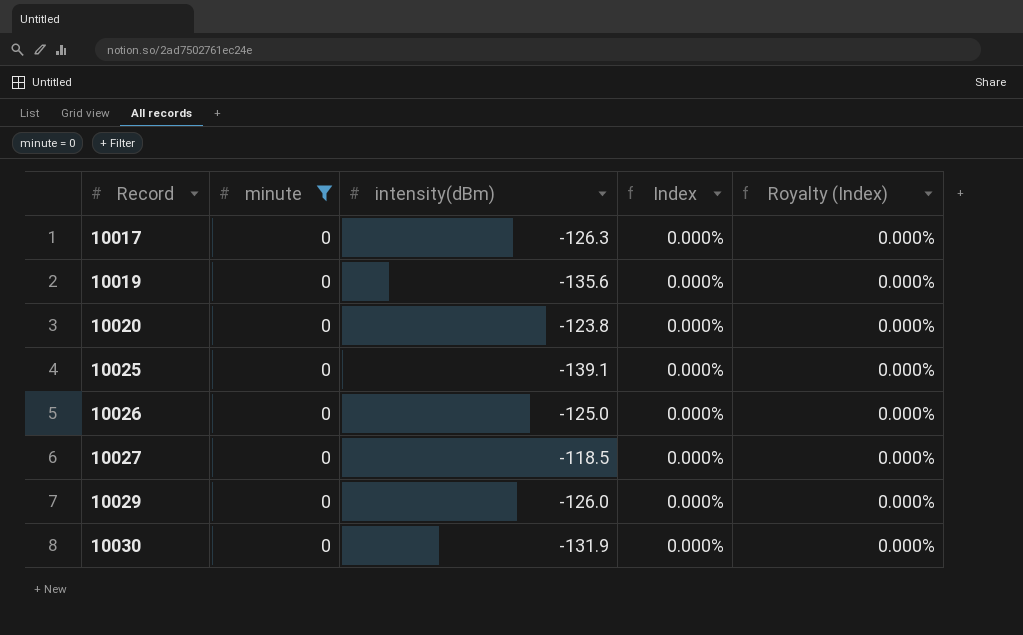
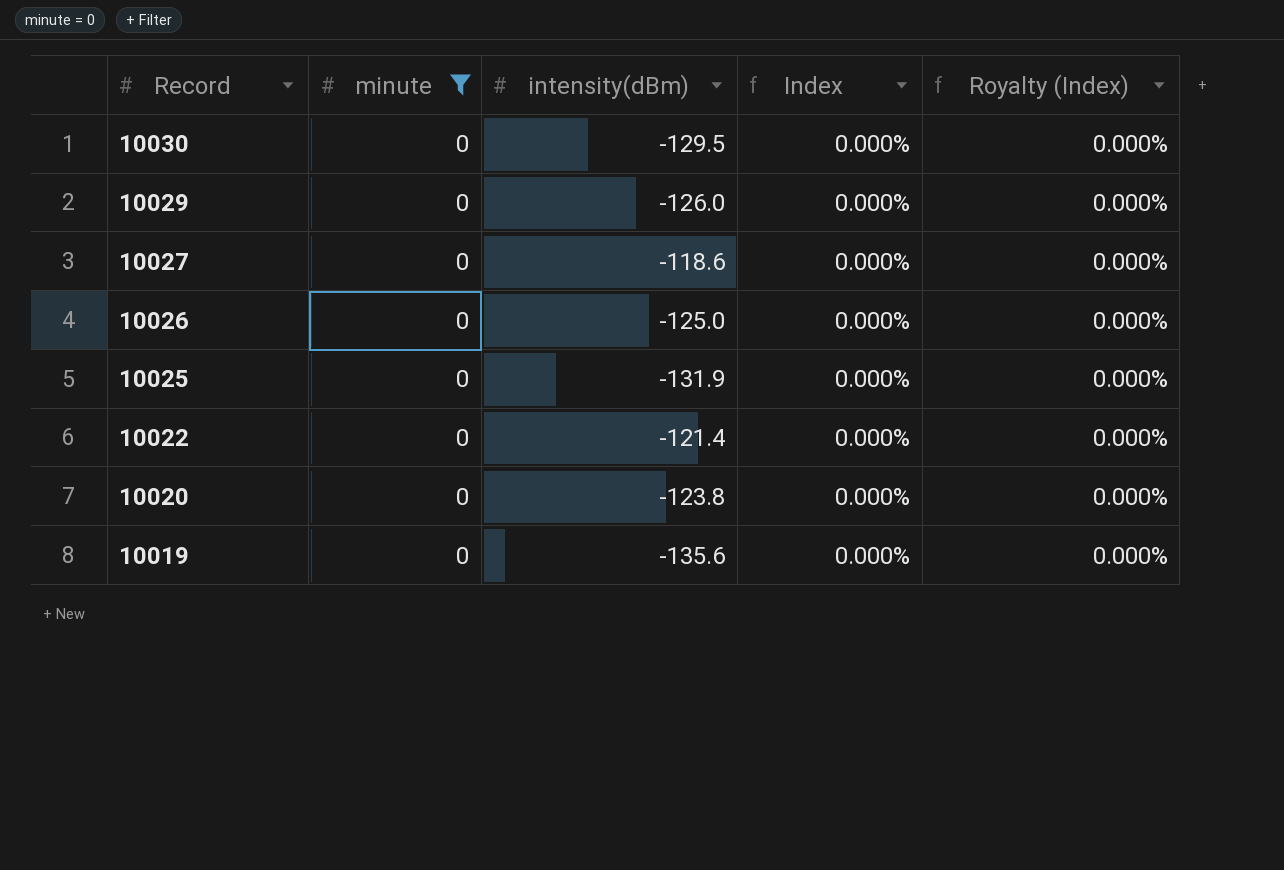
row order: Record ascending -> Record descending
row 10017: 0 | -126.3 | 0.000% | 0.000% -> none
10030 | intensity(dBm): -131.9 -> -129.5
10027 | intensity(dBm): -118.5 -> -118.6
10025 | intensity(dBm): -139.1 -> -131.9
row 10022: none -> 0 | -121.4 | 0.000% | 0.000%

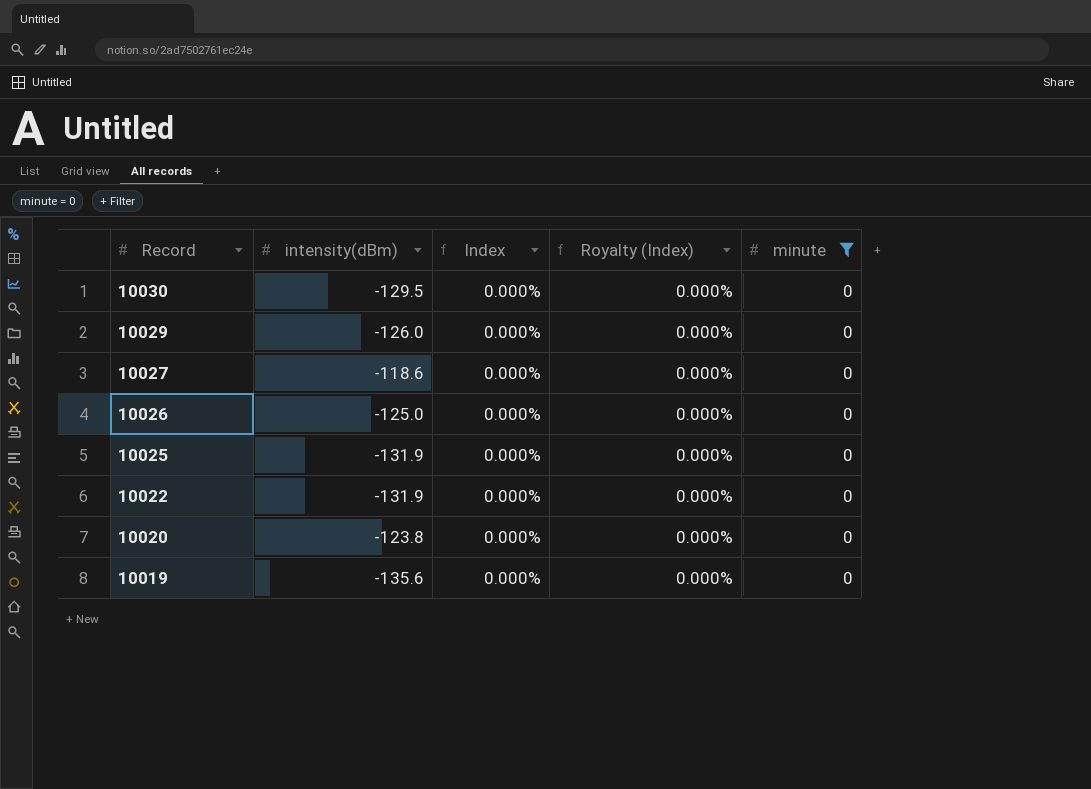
column minute | position: 2 -> 5
10022 | intensity(dBm): -121.4 -> -131.9

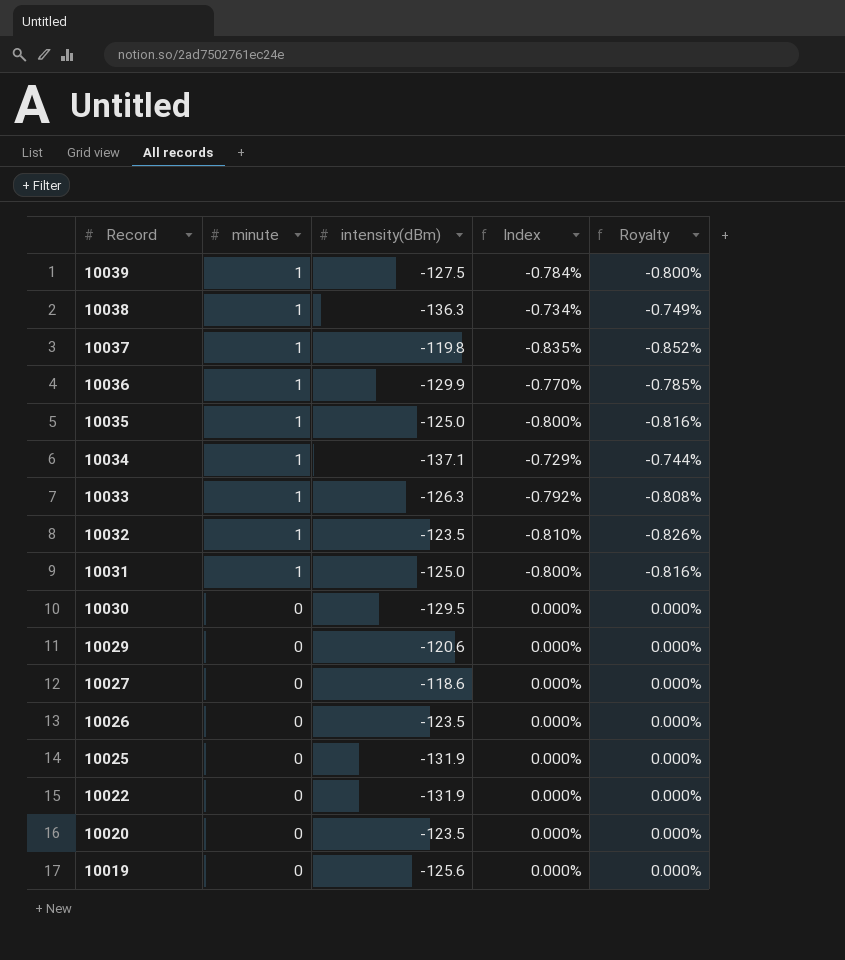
filter: minute = 0 -> none
column minute | position: 5 -> 2
column name: Royalty (Index) -> Royalty
10029 | intensity(dBm): -126.0 -> -120.6
10026 | intensity(dBm): -125.0 -> -123.5
10020 | intensity(dBm): -123.8 -> -123.5
10019 | intensity(dBm): -135.6 -> -125.6

